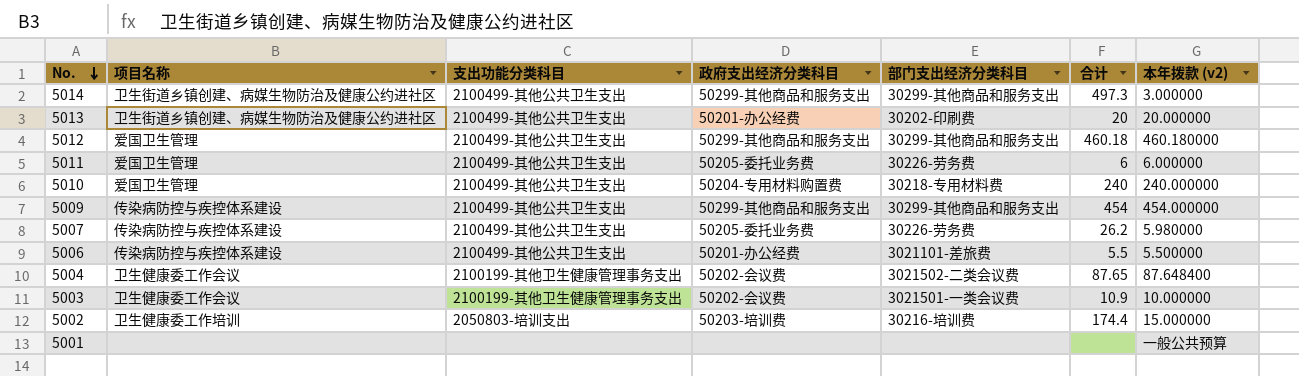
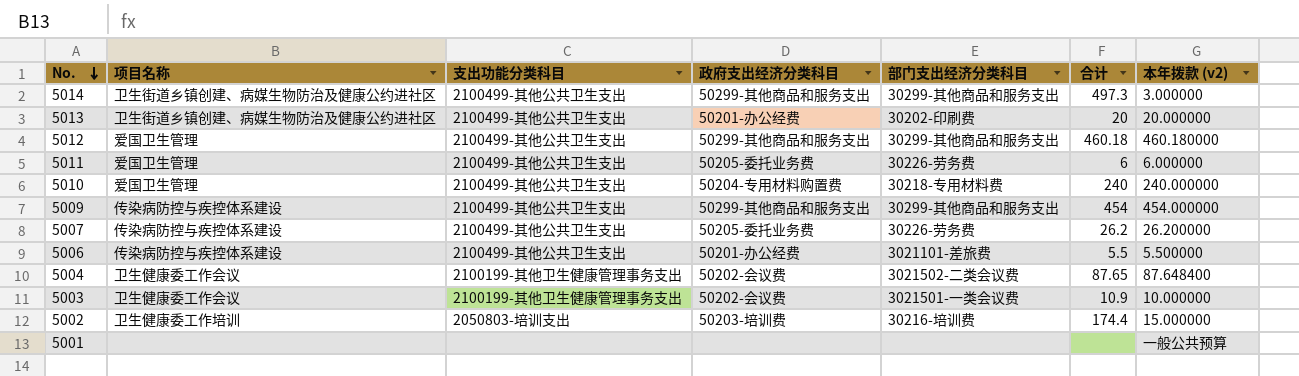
5007 | 本年拨款 (v2): 5.980000 -> 26.200000

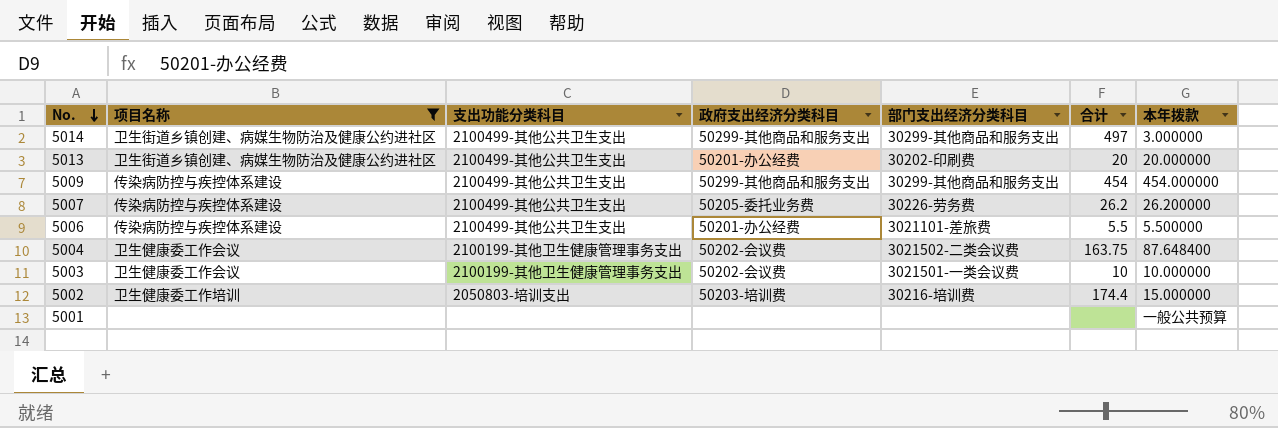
filter: none -> 项目名称 != 爱国卫生管理
column name: 本年拨款 (v2) -> 本年拨款
5014 | 合计: 497.3 -> 497
5004 | 合计: 87.65 -> 163.75
5003 | 合计: 10.9 -> 10

